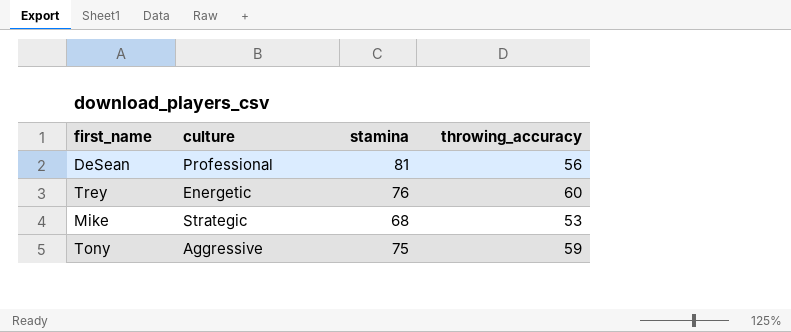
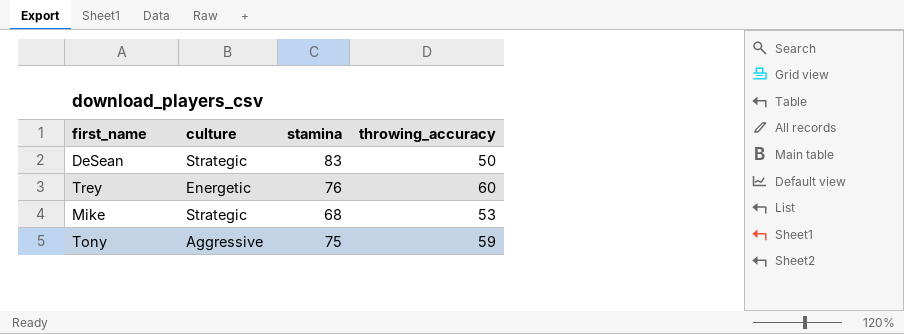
DeSean | culture: Professional -> Strategic
DeSean | stamina: 81 -> 83
DeSean | throwing_accuracy: 56 -> 50

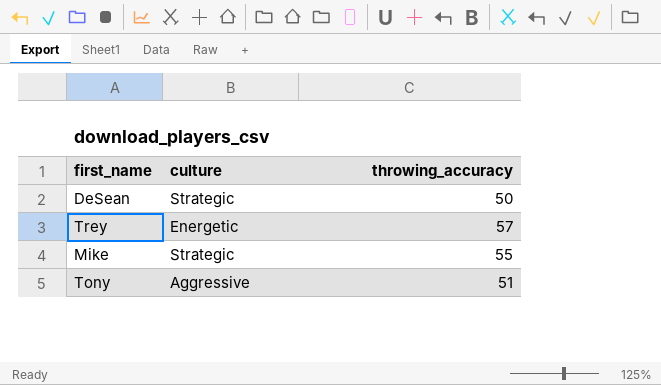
column stamina | position: 3 -> none
Trey | throwing_accuracy: 60 -> 57
Mike | throwing_accuracy: 53 -> 55
Tony | throwing_accuracy: 59 -> 51

